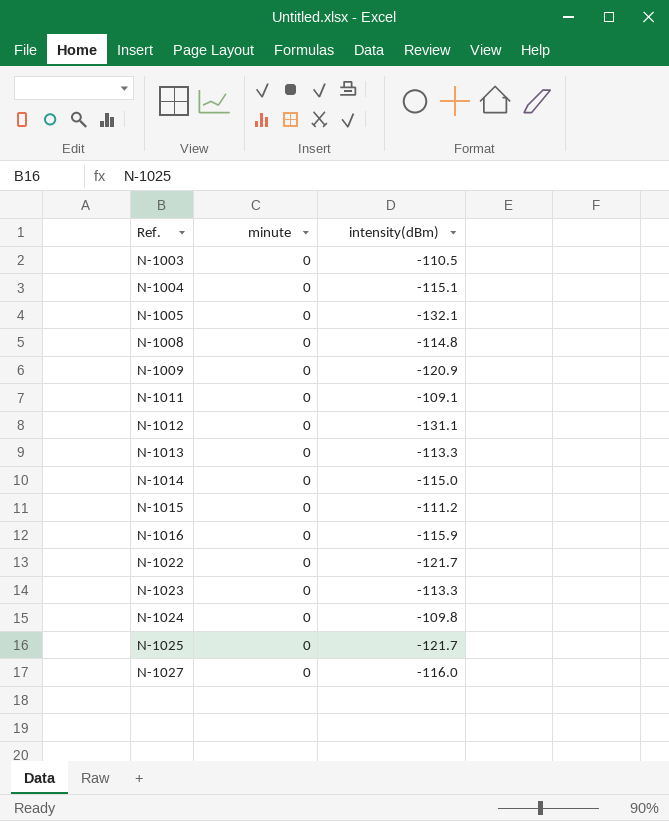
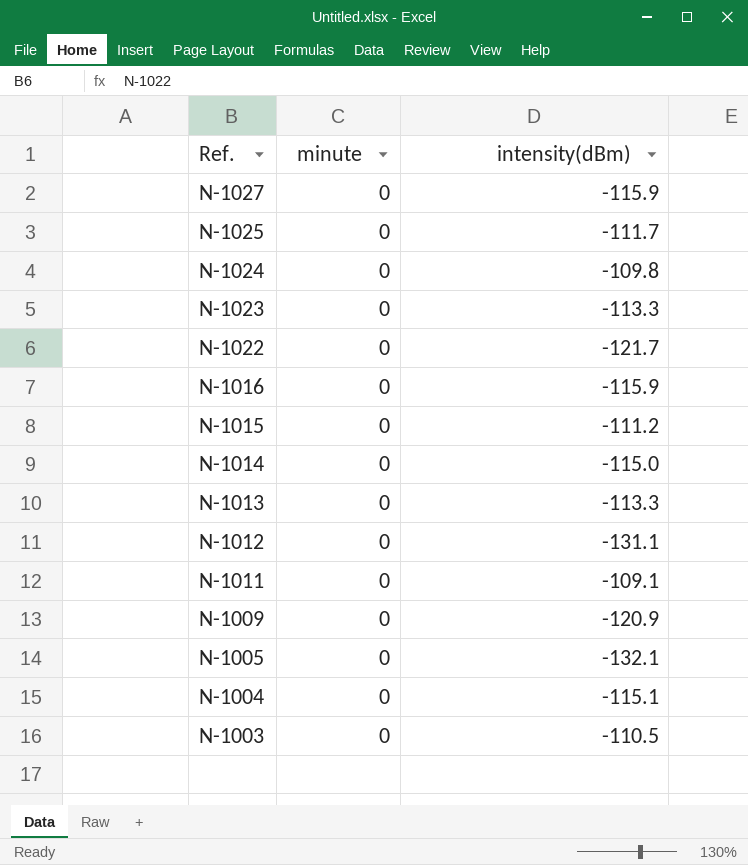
row order: Ref. ascending -> Ref. descending
row N-1008: 0 | -114.8 -> none
N-1027 | intensity(dBm): -116.0 -> -115.9
N-1025 | intensity(dBm): -121.7 -> -111.7

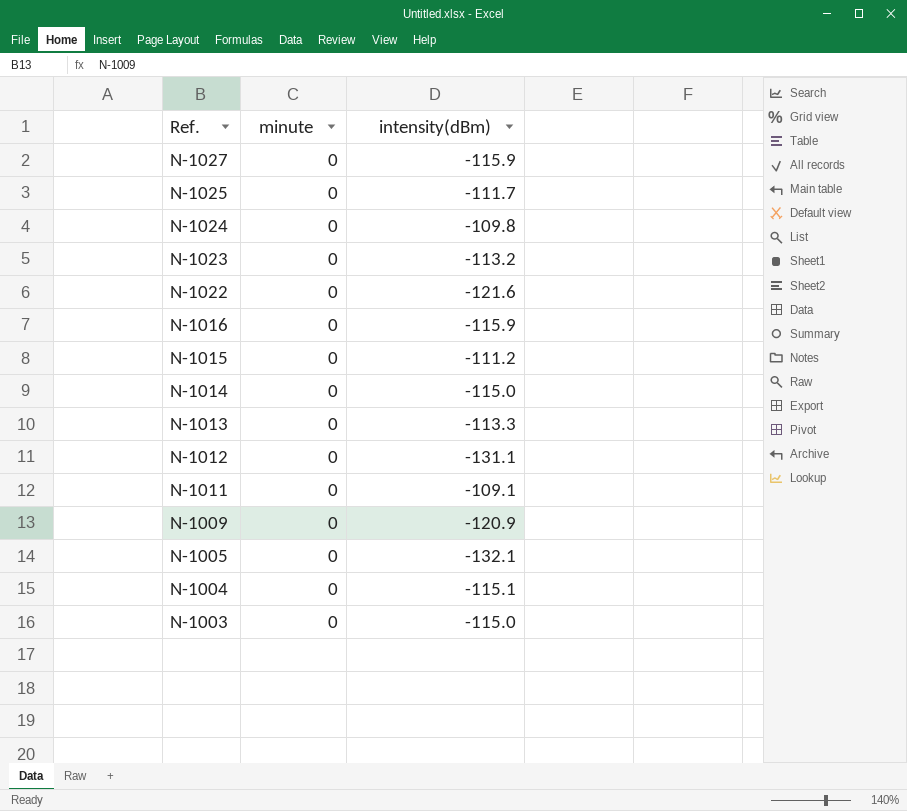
N-1023 | intensity(dBm): -113.3 -> -113.2
N-1022 | intensity(dBm): -121.7 -> -121.6
N-1003 | intensity(dBm): -110.5 -> -115.0

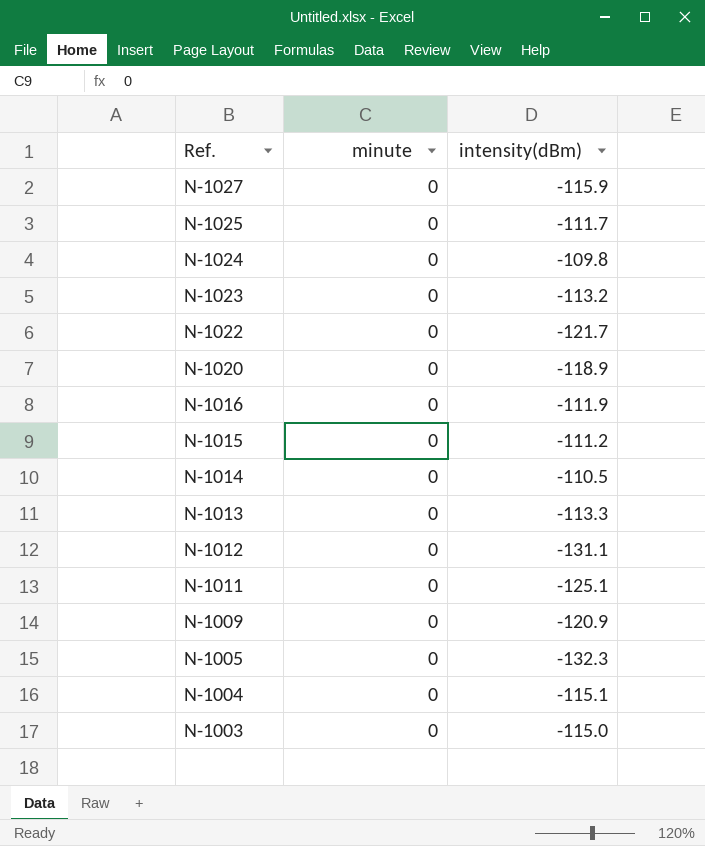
N-1022 | intensity(dBm): -121.6 -> -121.7
row N-1020: none -> 0 | -118.9
N-1016 | intensity(dBm): -115.9 -> -111.9
N-1014 | intensity(dBm): -115.0 -> -110.5
N-1011 | intensity(dBm): -109.1 -> -125.1
N-1005 | intensity(dBm): -132.1 -> -132.3

